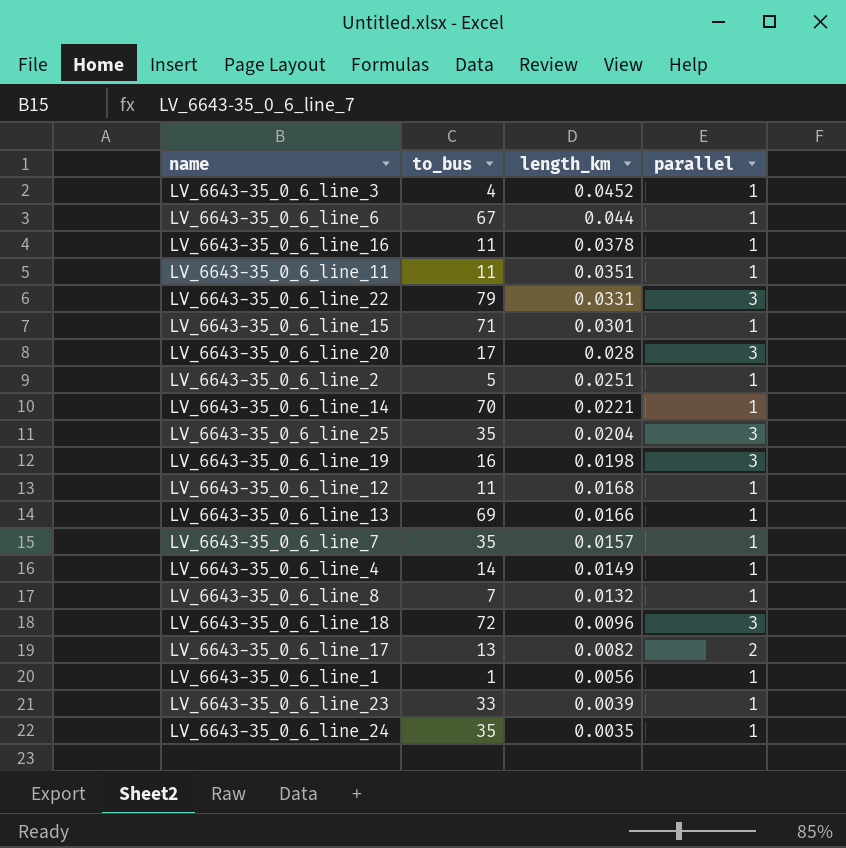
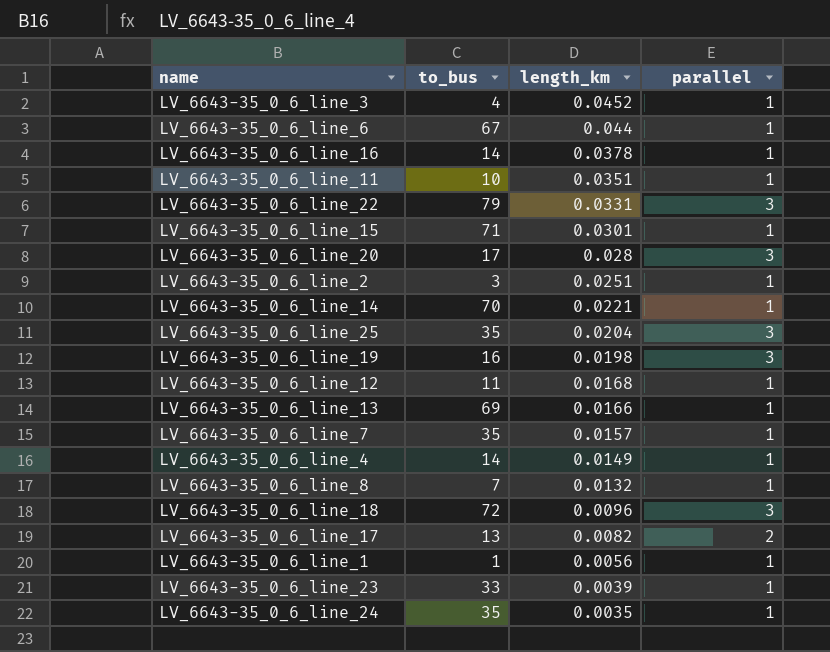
LV_6643-35_0_6_line_16 | to_bus: 11 -> 14
LV_6643-35_0_6_line_11 | to_bus: 11 -> 10
LV_6643-35_0_6_line_2 | to_bus: 5 -> 3

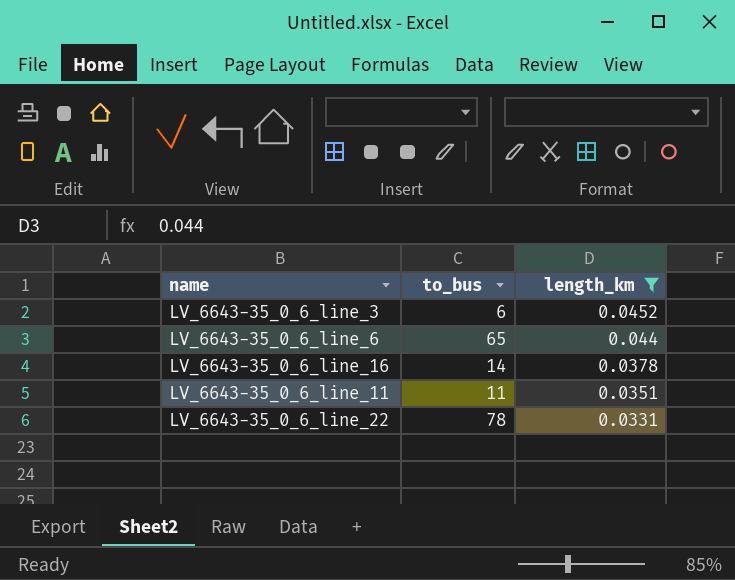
filter: none -> length_km >= 0.0331
column parallel | position: 4 -> none
LV_6643-35_0_6_line_3 | to_bus: 4 -> 6
LV_6643-35_0_6_line_6 | to_bus: 67 -> 65
LV_6643-35_0_6_line_11 | to_bus: 10 -> 11
LV_6643-35_0_6_line_22 | to_bus: 79 -> 78

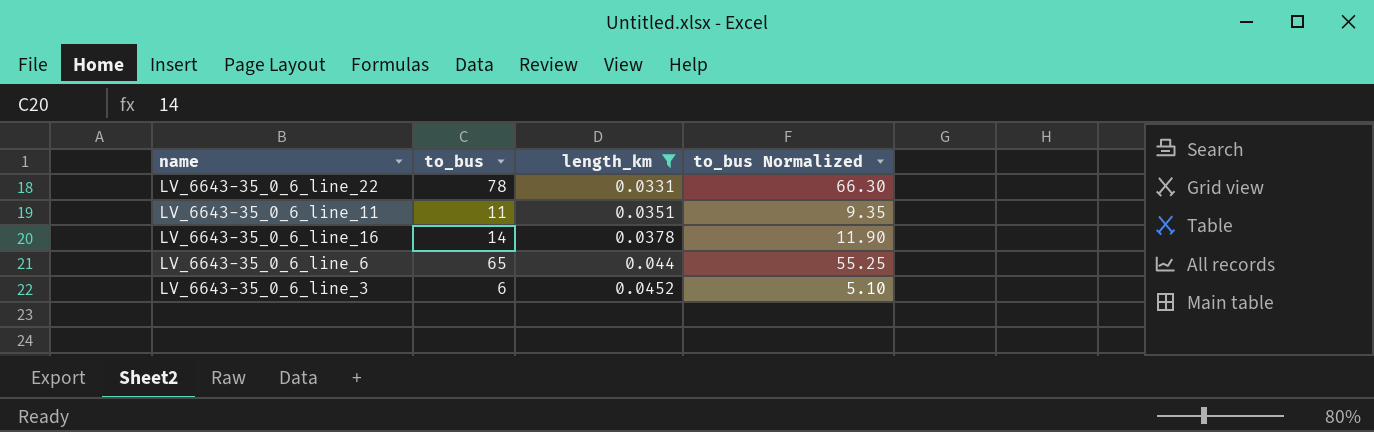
row order: length_km descending -> length_km ascending
column to_bus Normalized | formula: none -> [to_bus] * 0.85

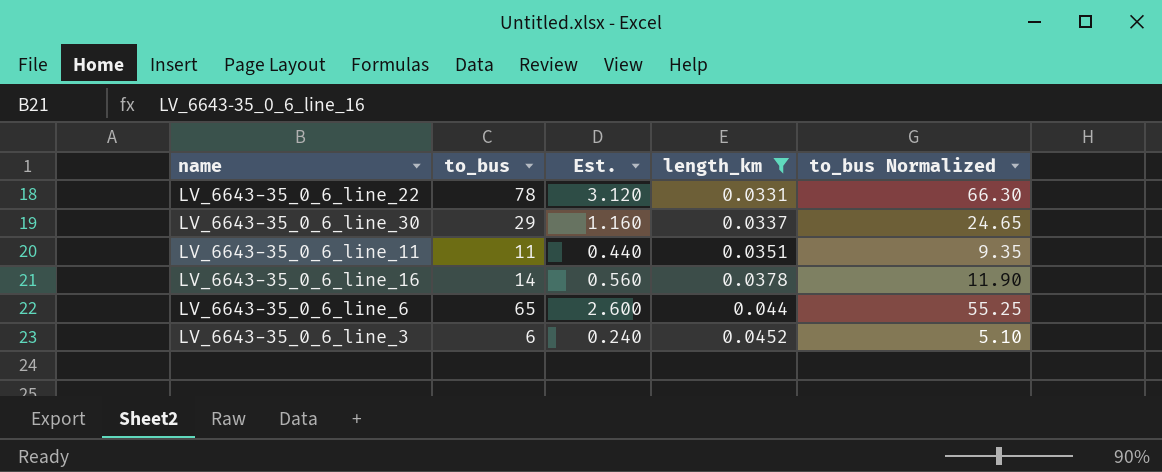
column Est. | formula: none -> [to_bus] * 0.04
row LV_6643-35_0_6_line_30: none -> 29 | 1.160 | 0.0337 | 24.65

